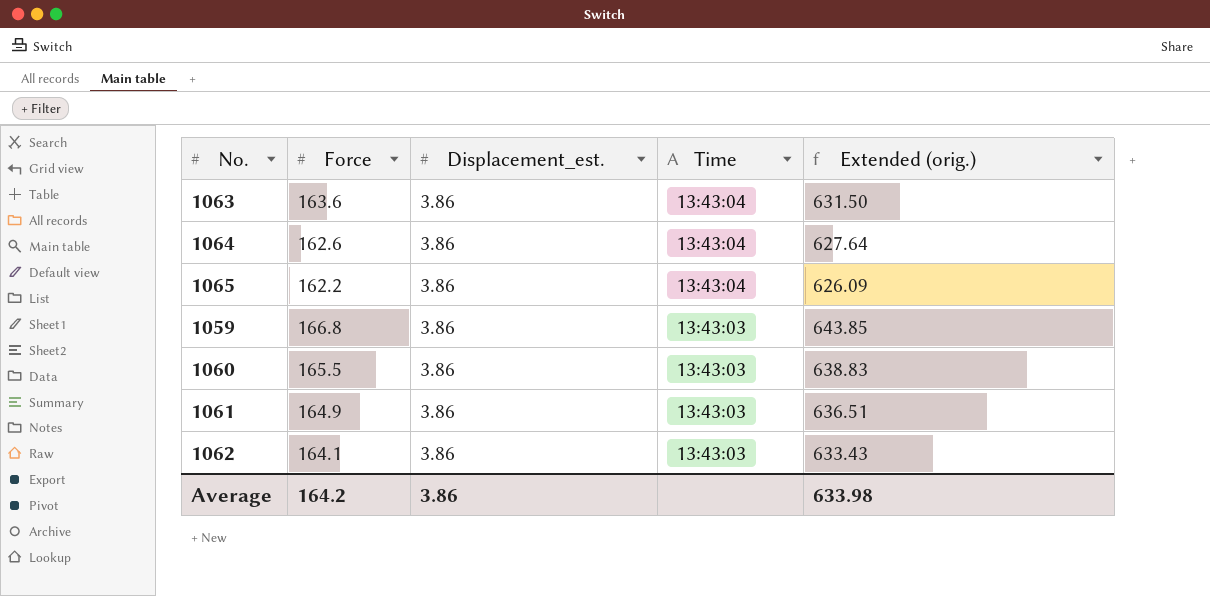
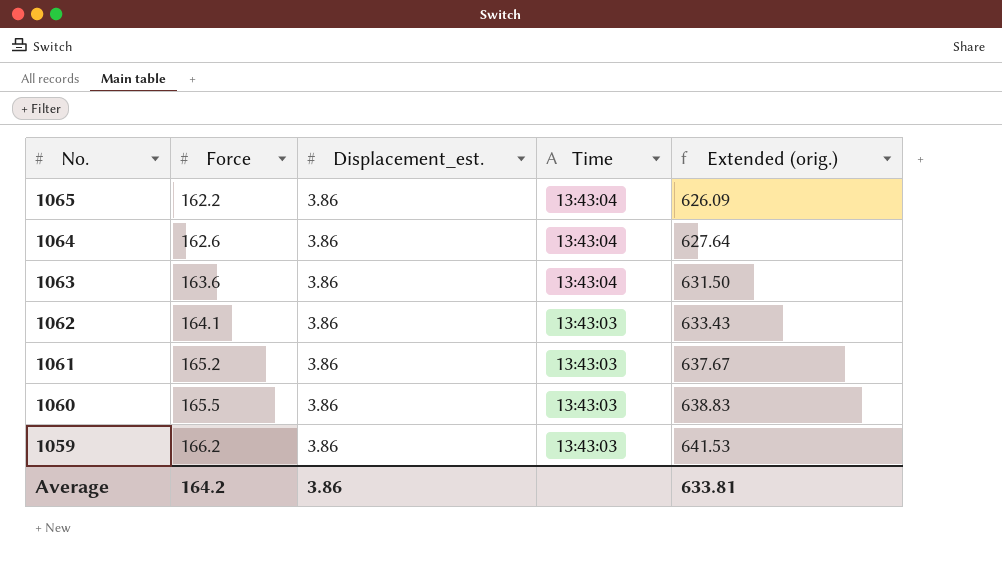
row order: Time descending -> No. descending
1061 | Force: 164.9 -> 165.2
1061 | Extended (orig.): 636.51 -> 637.67
1059 | Force: 166.8 -> 166.2
1059 | Extended (orig.): 643.85 -> 641.53
Average | Extended (orig.): 633.98 -> 633.81

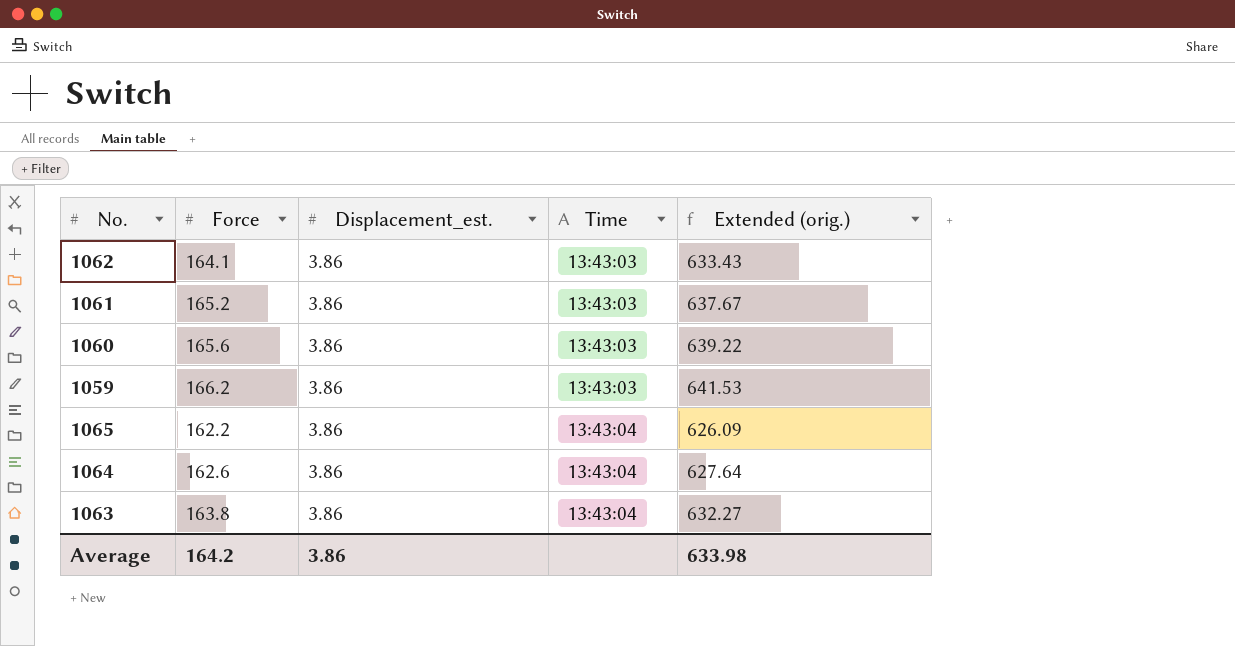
row order: No. descending -> Time ascending
1060 | Force: 165.5 -> 165.6
1060 | Extended (orig.): 638.83 -> 639.22
1063 | Force: 163.6 -> 163.8
1063 | Extended (orig.): 631.50 -> 632.27
Average | Extended (orig.): 633.81 -> 633.98

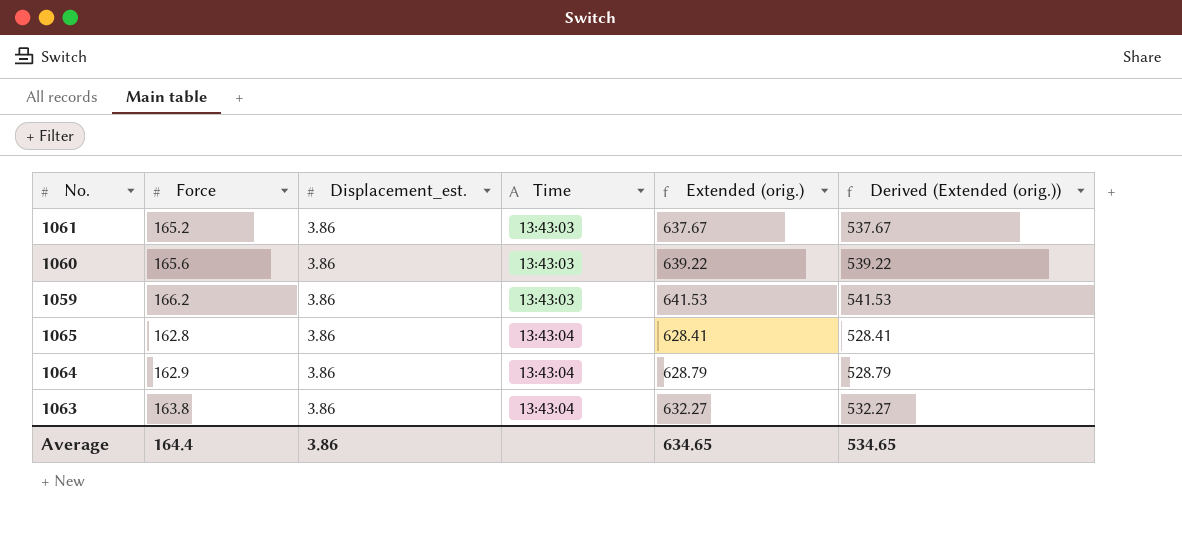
column Derived (Extended (orig.)) | formula: none -> [Extended (orig.)] - 100
row 1062: 164.1 | 3.86 | 13:43:03 | 633.43 -> none
1065 | Force: 162.2 -> 162.8
1065 | Extended (orig.): 626.09 -> 628.41
1064 | Force: 162.6 -> 162.9
1064 | Extended (orig.): 627.64 -> 628.79
Average | Force: 164.2 -> 164.4
Average | Extended (orig.): 633.98 -> 634.65

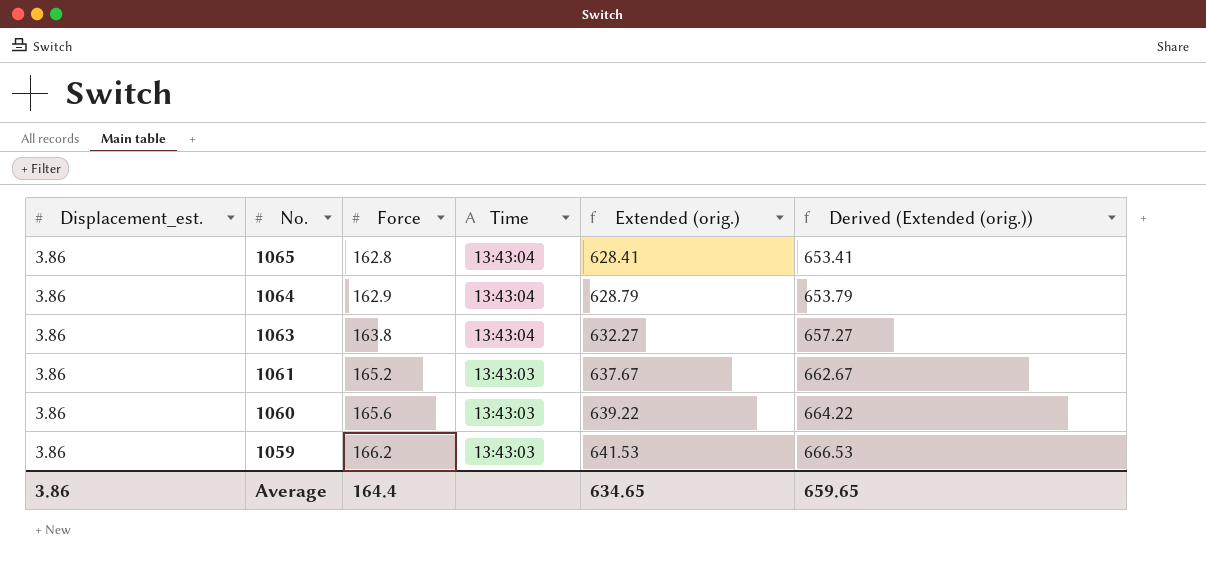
row order: Time ascending -> No. descending
column Displacement_est. | position: 3 -> 1
column Derived (Extended (orig.)) | formula: [Extended (orig.)] - 100 -> [Extended (orig.)] + 25
Average | Derived (Extended (orig.)): 534.65 -> 659.65

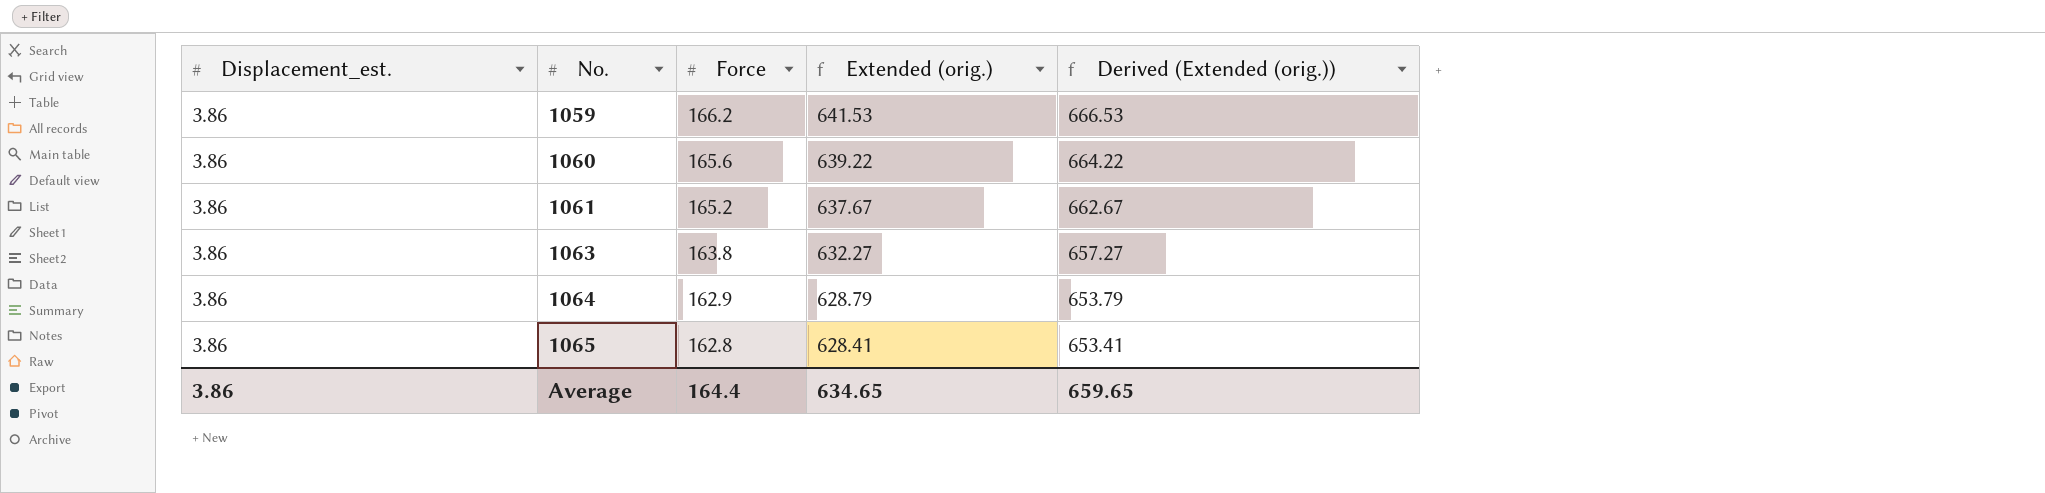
row order: No. descending -> No. ascending
column Time | position: 4 -> none

